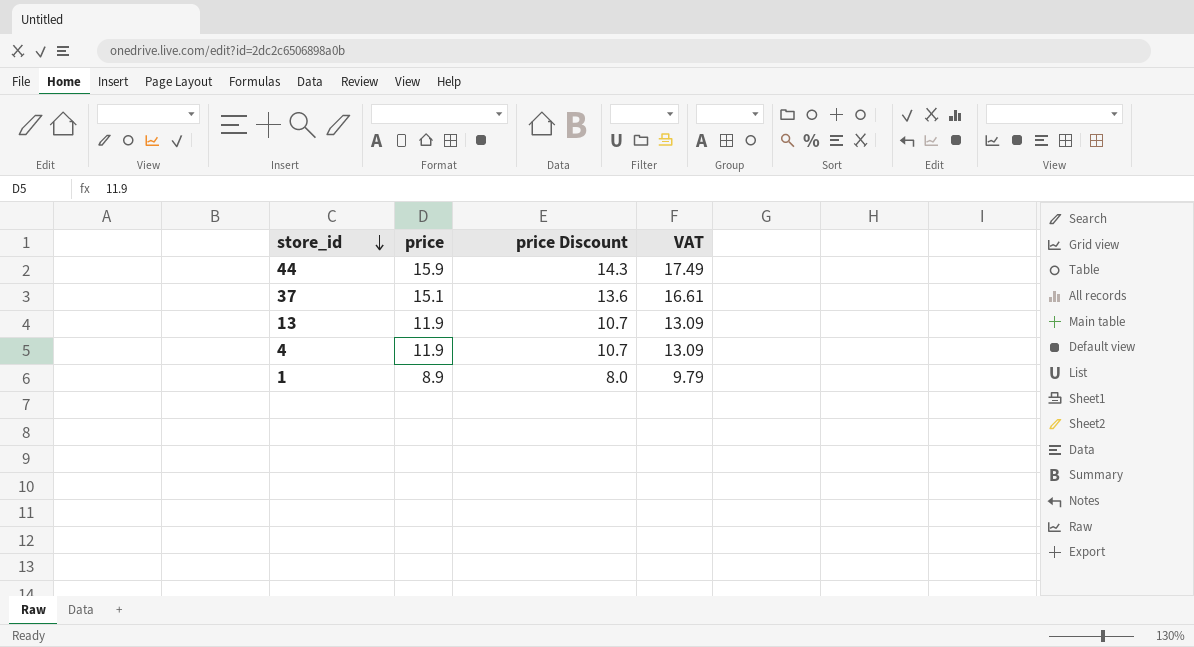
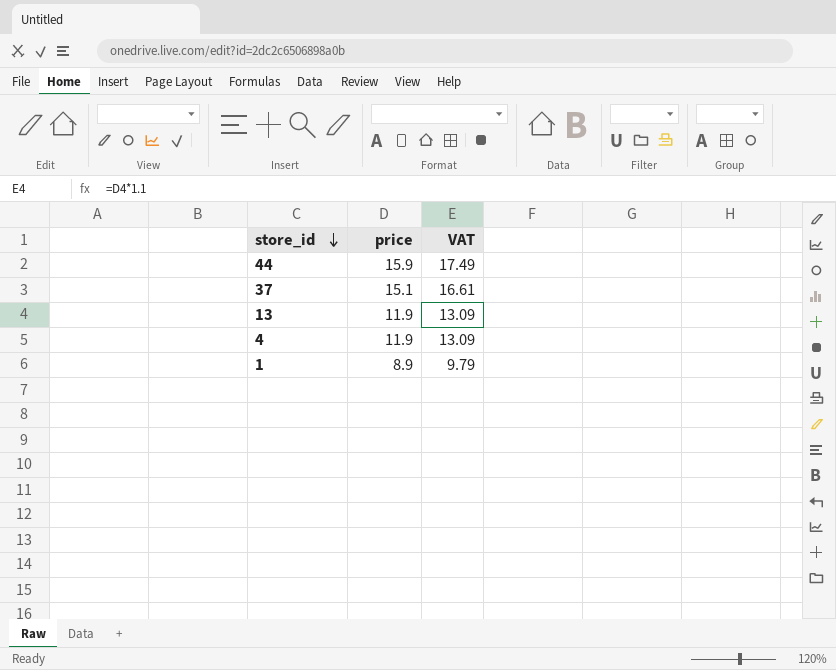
column price Discount | formula: [price] * 0.9 -> none

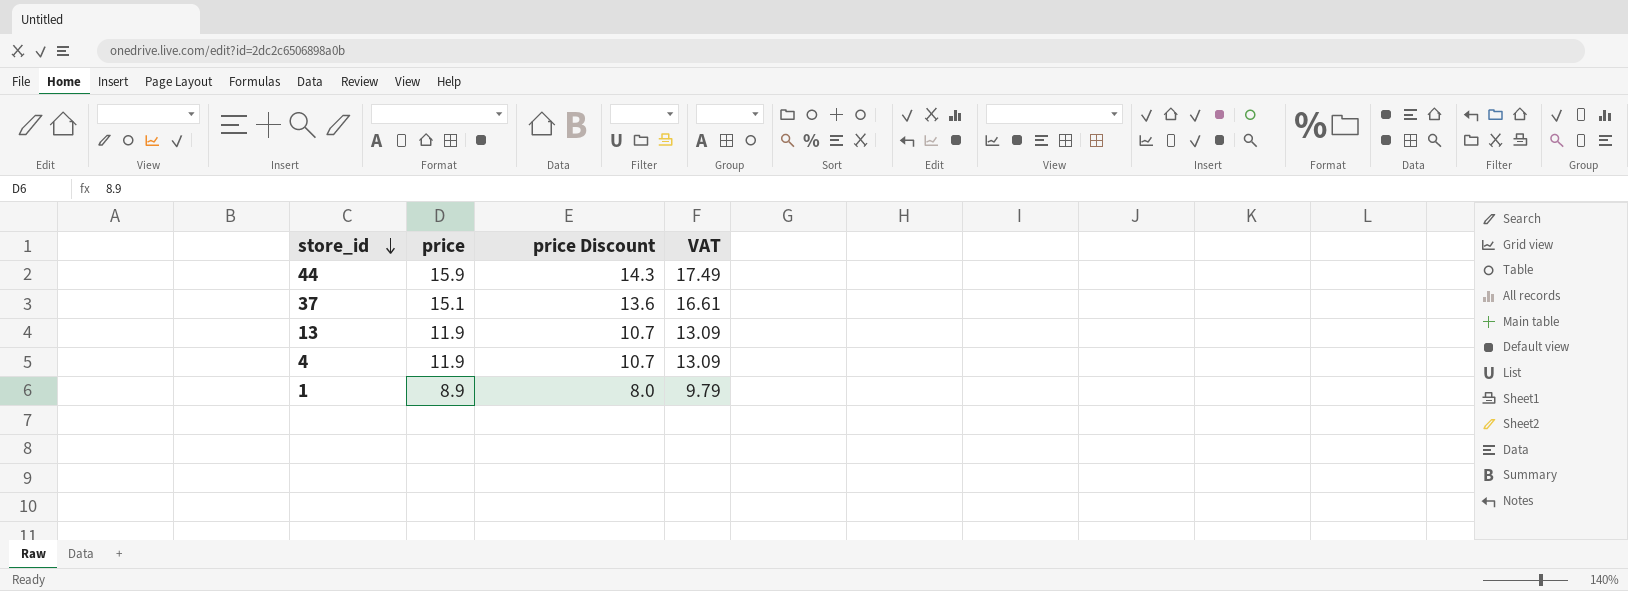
column price Discount | formula: none -> [price] * 0.9

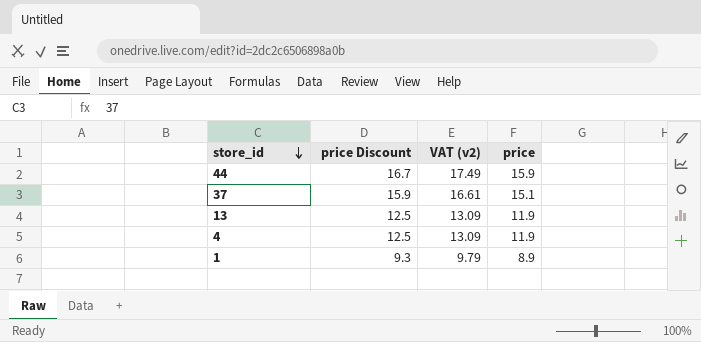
column price Discount | formula: [price] * 0.9 -> [price] * 1.05
column name: VAT -> VAT (v2)
column price | position: 2 -> 4

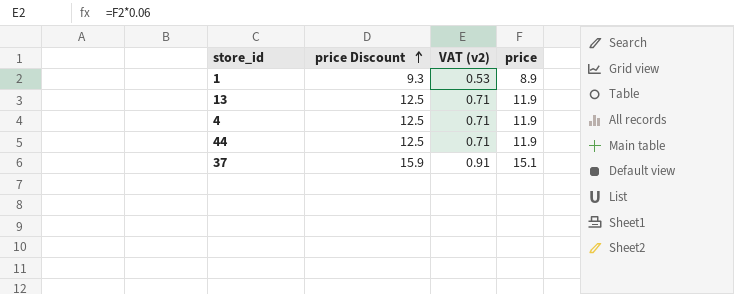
row order: store_id descending -> price Discount ascending
column VAT (v2) | formula: [price] * 1.1 -> [price] * 0.06
44 | price Discount: 16.7 -> 12.5
44 | price: 15.9 -> 11.9

